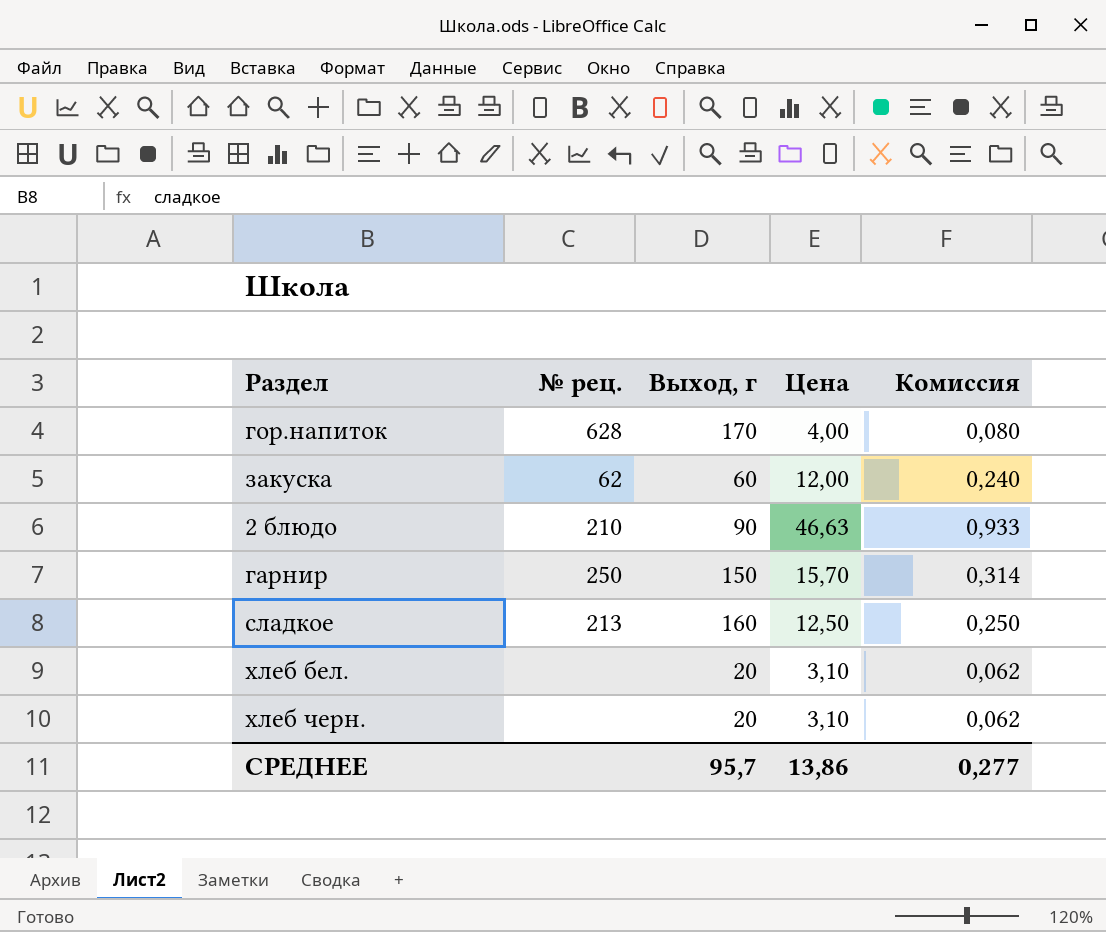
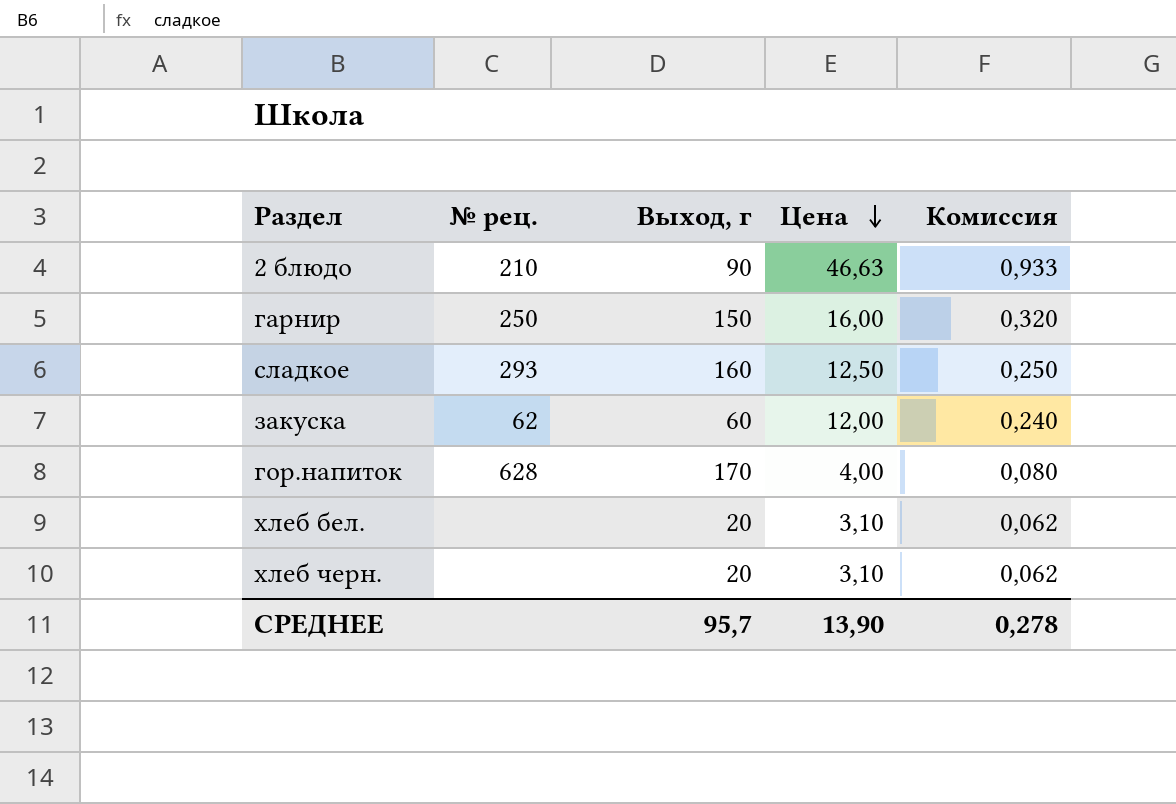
row order: none -> Цена descending
гарнир | Цена: 15,70 -> 16,00
гарнир | Комиссия: 0,314 -> 0,320
сладкое | № рец.: 213 -> 293
СРЕДНЕЕ | Цена: 13,86 -> 13,90
СРЕДНЕЕ | Комиссия: 0,277 -> 0,278

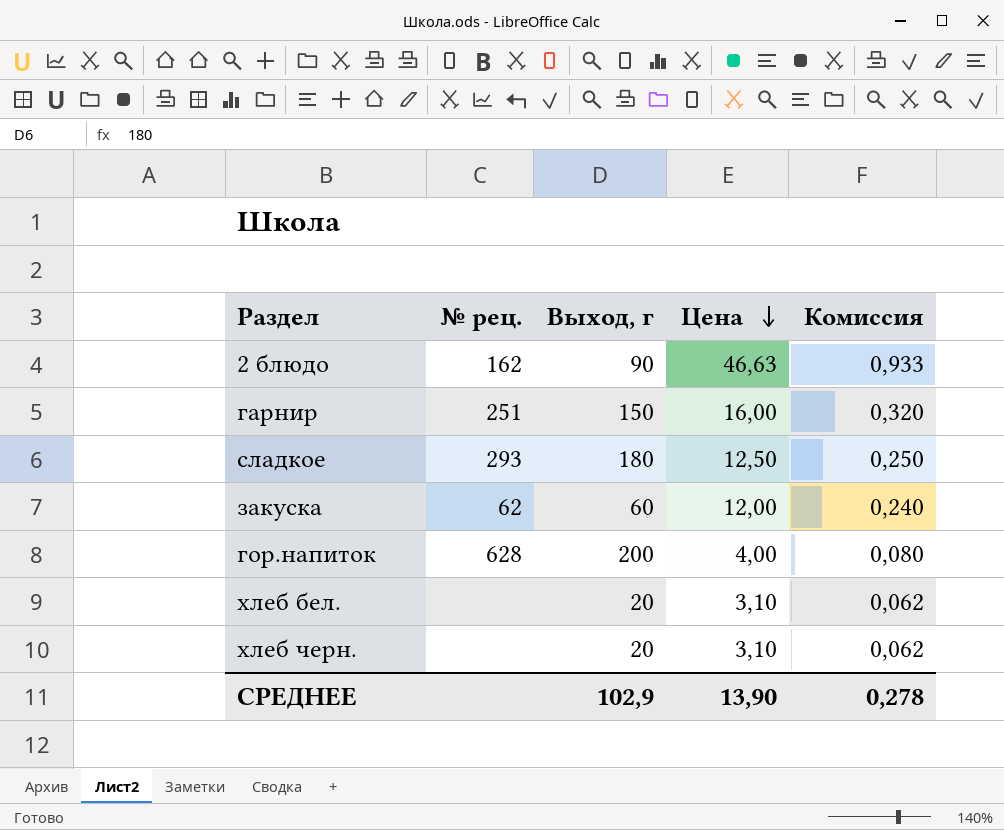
2 блюдо | № рец.: 210 -> 162
гарнир | № рец.: 250 -> 251
сладкое | Выход, г: 160 -> 180
гор.напиток | Выход, г: 170 -> 200
СРЕДНЕЕ | Выход, г: 95,7 -> 102,9

